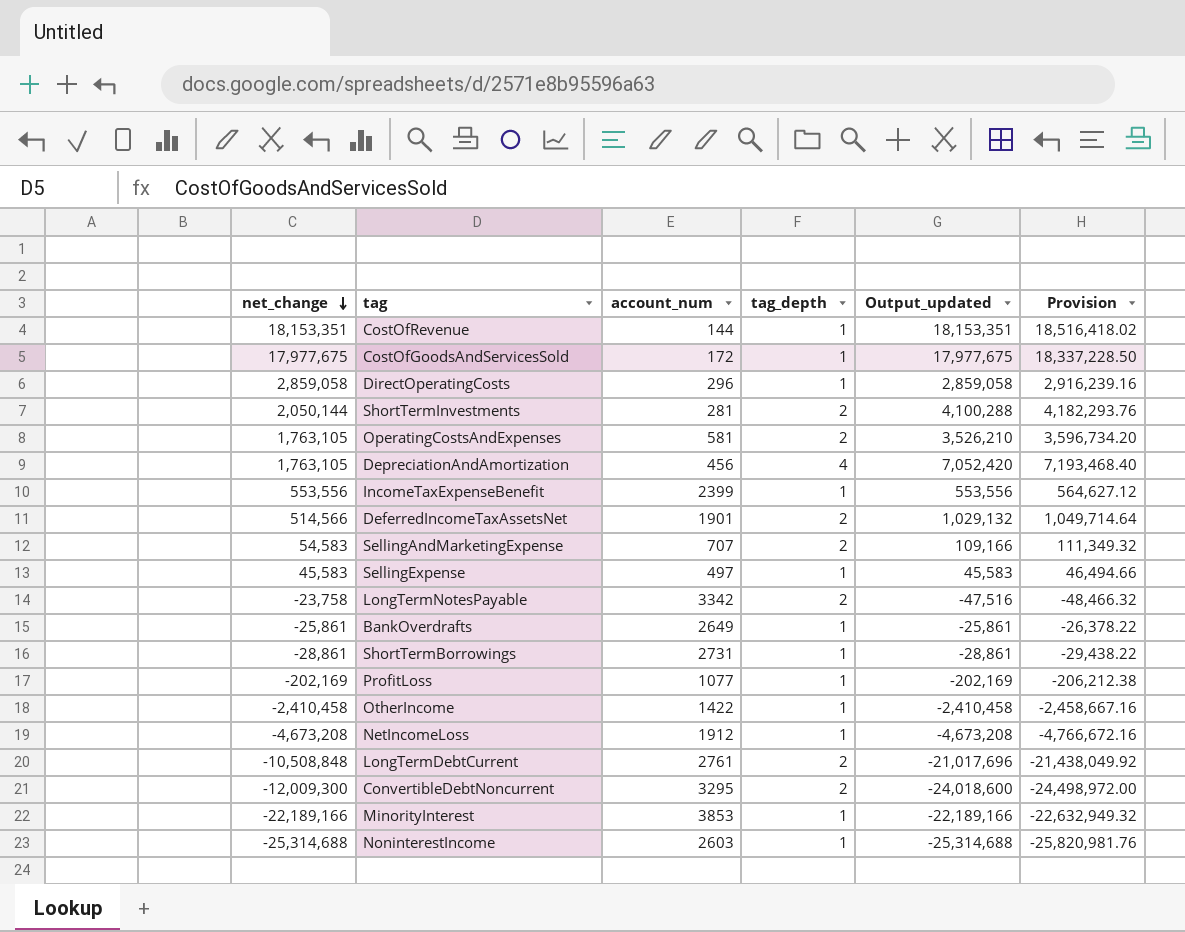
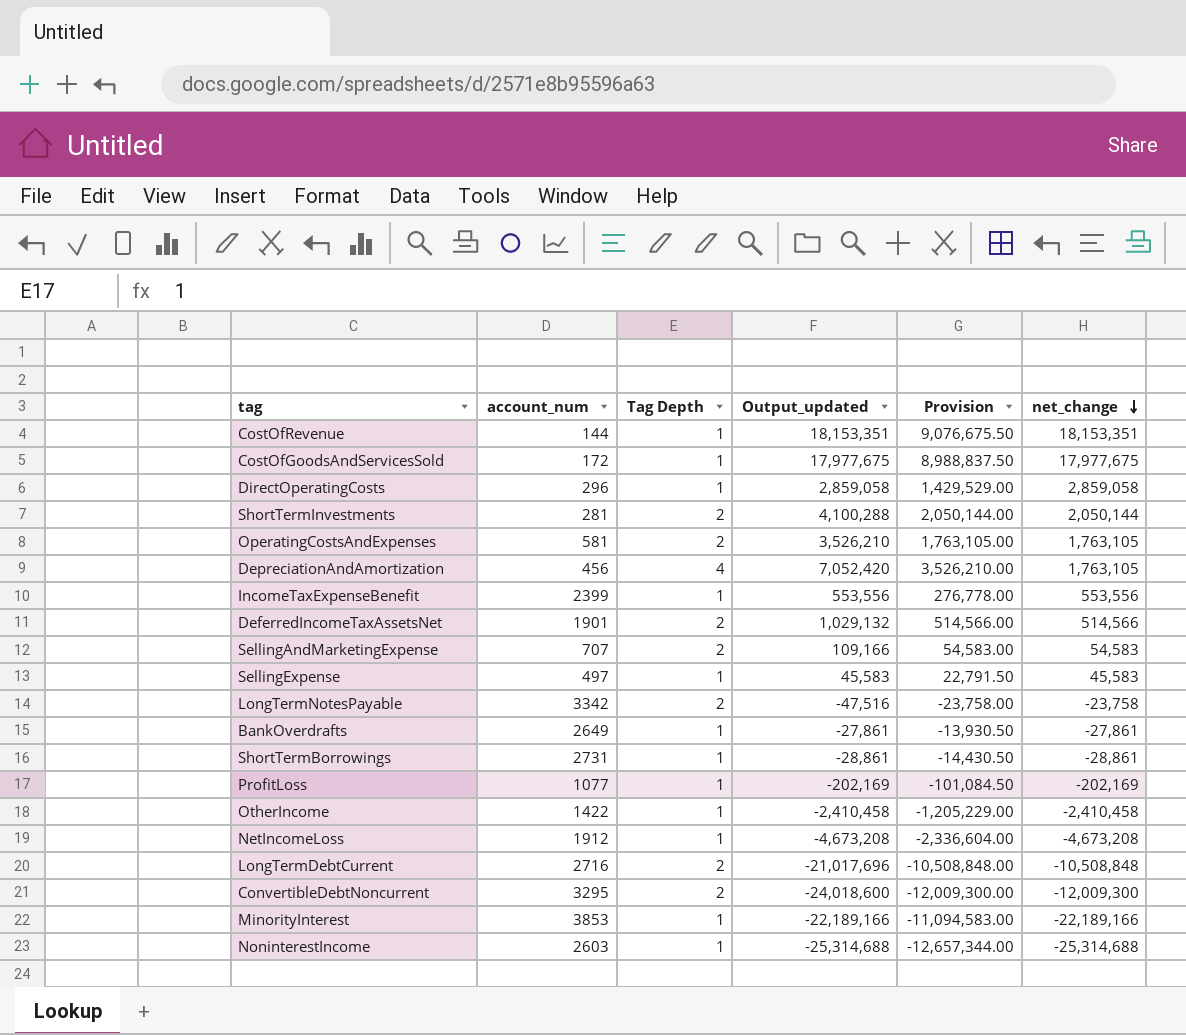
column name: tag_depth -> Tag Depth
column Provision | formula: [Output_updated] * 1.02 -> [Output_updated] * 0.5
column net_change | position: 1 -> 6
BankOverdrafts | Output_updated: -25,861 -> -27,861
BankOverdrafts | net_change: -25,861 -> -27,861
LongTermDebtCurrent | account_num: 2761 -> 2716

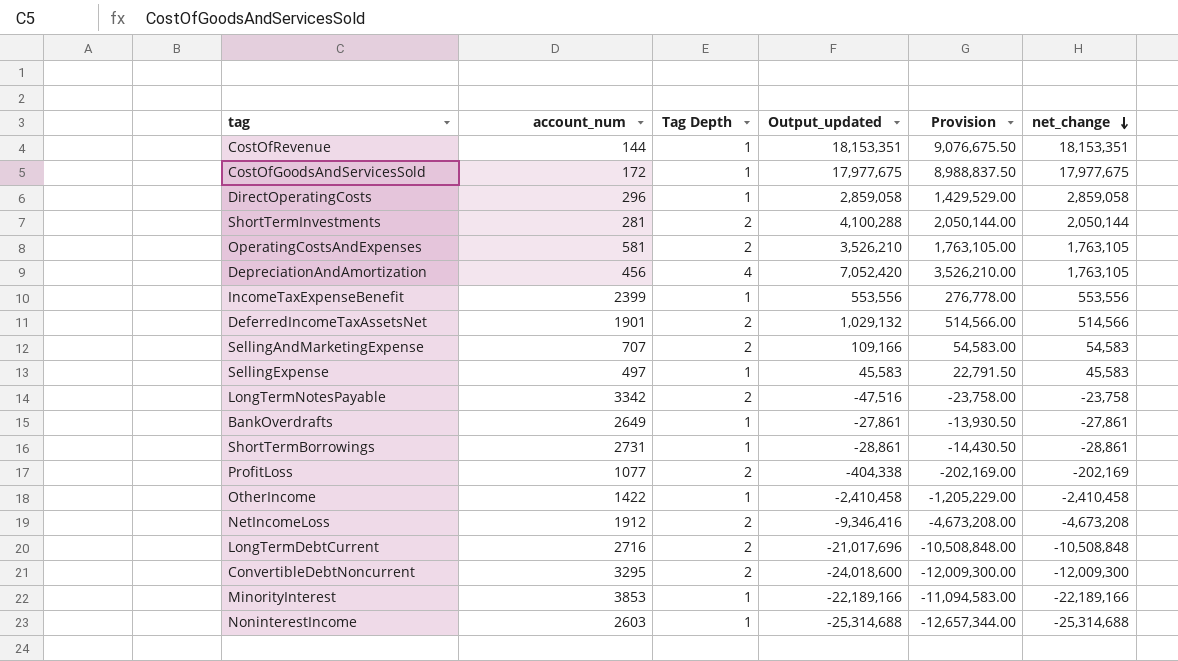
ProfitLoss | Tag Depth: 1 -> 2
ProfitLoss | Output_updated: -202,169 -> -404,338
ProfitLoss | Provision: -101,084.50 -> -202,169.00
NetIncomeLoss | Tag Depth: 1 -> 2
NetIncomeLoss | Output_updated: -4,673,208 -> -9,346,416
NetIncomeLoss | Provision: -2,336,604.00 -> -4,673,208.00

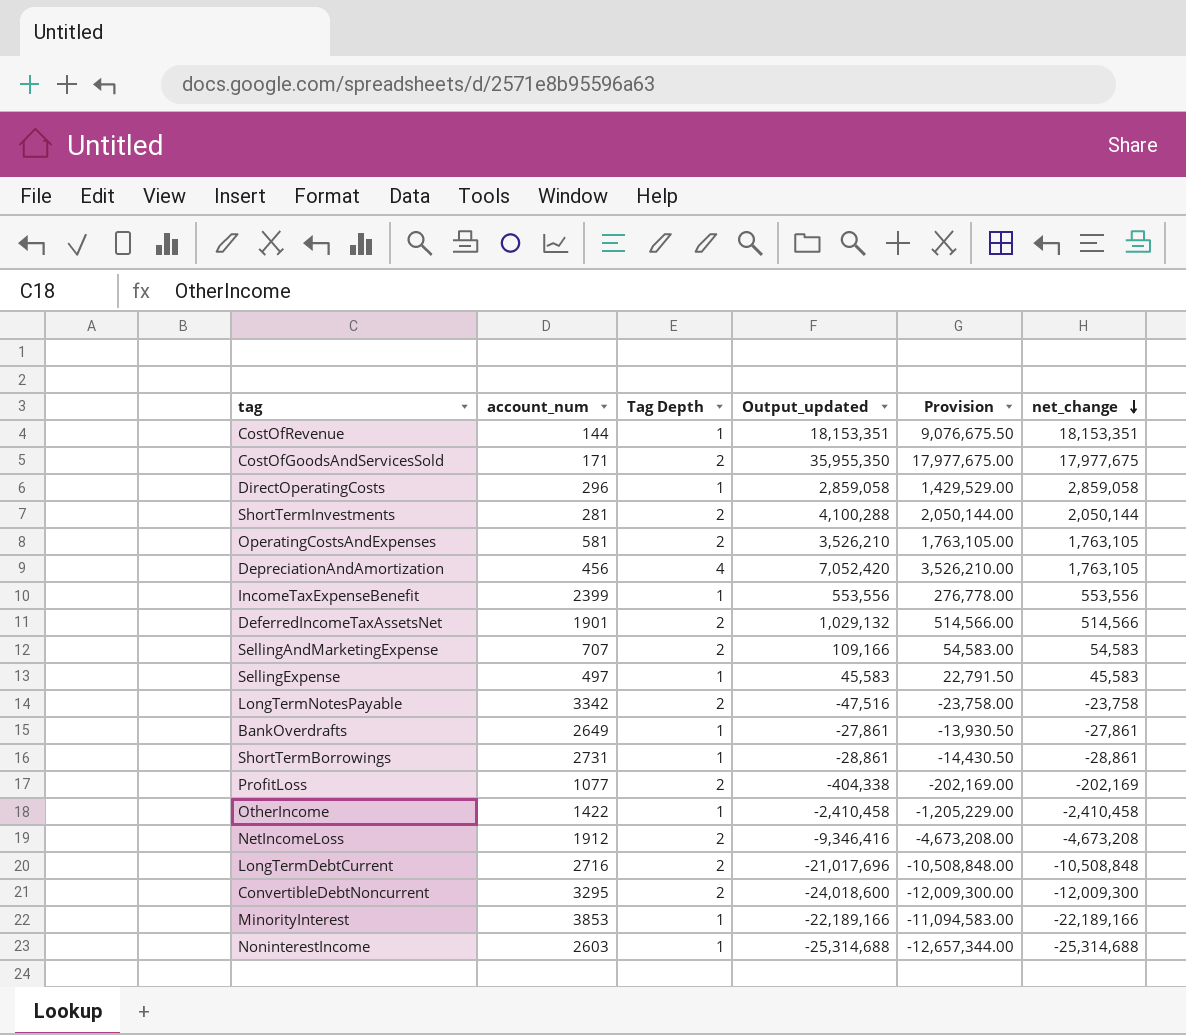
CostOfGoodsAndServicesSold | account_num: 172 -> 171
CostOfGoodsAndServicesSold | Tag Depth: 1 -> 2
CostOfGoodsAndServicesSold | Output_updated: 17,977,675 -> 35,955,350
CostOfGoodsAndServicesSold | Provision: 8,988,837.50 -> 17,977,675.00

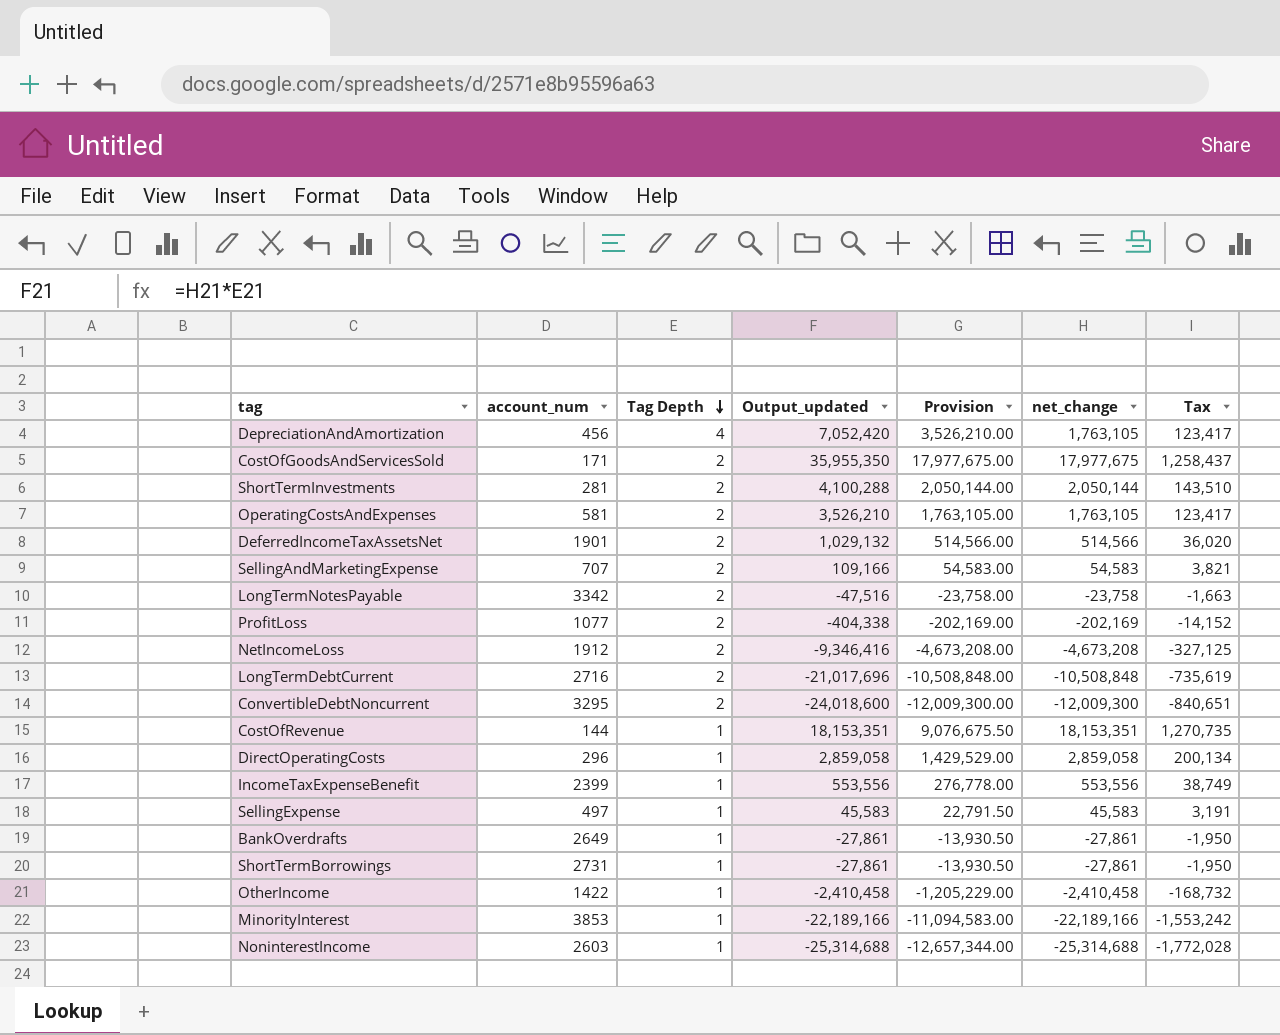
row order: net_change descending -> Tag Depth descending
column Tax | formula: none -> [net_change] * 0.07
ShortTermBorrowings | Output_updated: -28,861 -> -27,861
ShortTermBorrowings | Provision: -14,430.50 -> -13,930.50
ShortTermBorrowings | net_change: -28,861 -> -27,861

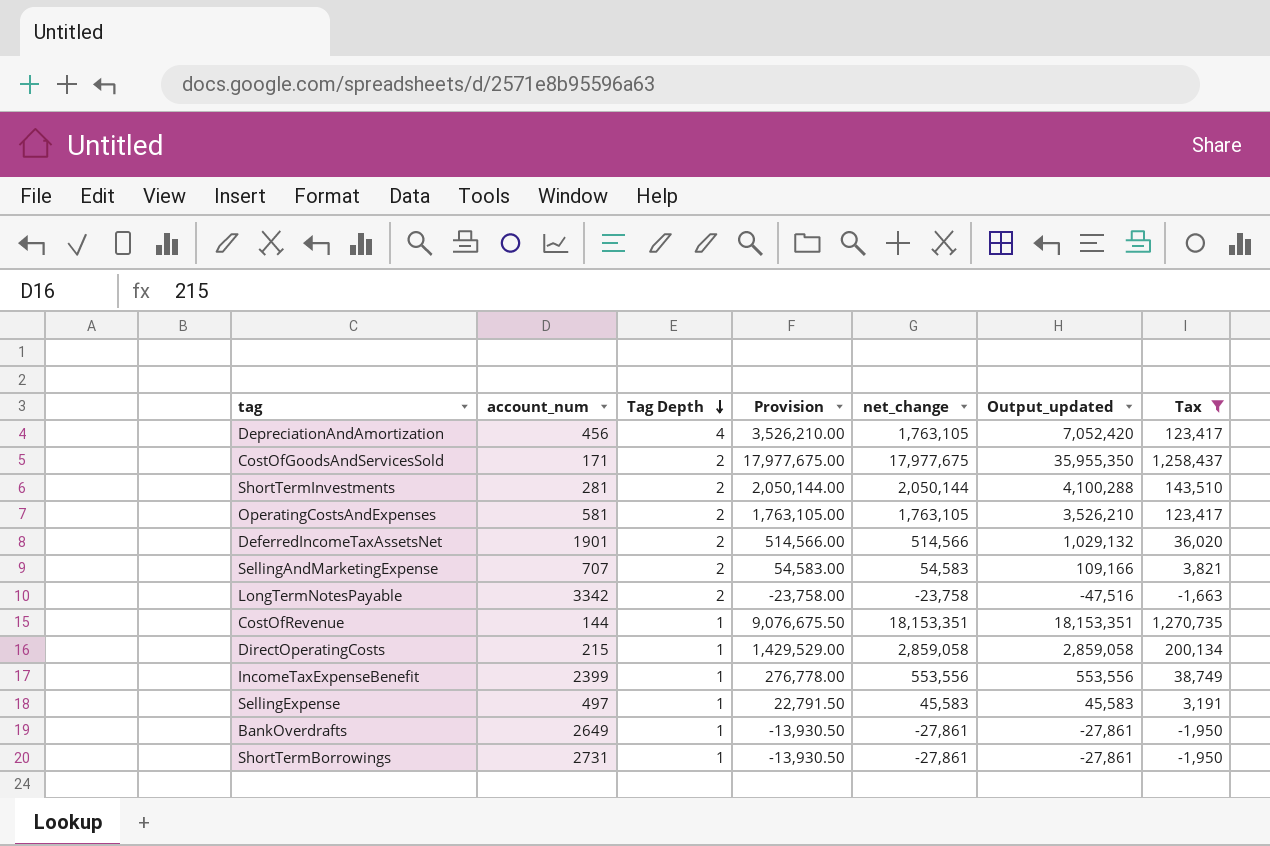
filter: none -> Tax >= -1,950
column Output_updated | position: 4 -> 6
DirectOperatingCosts | account_num: 296 -> 215

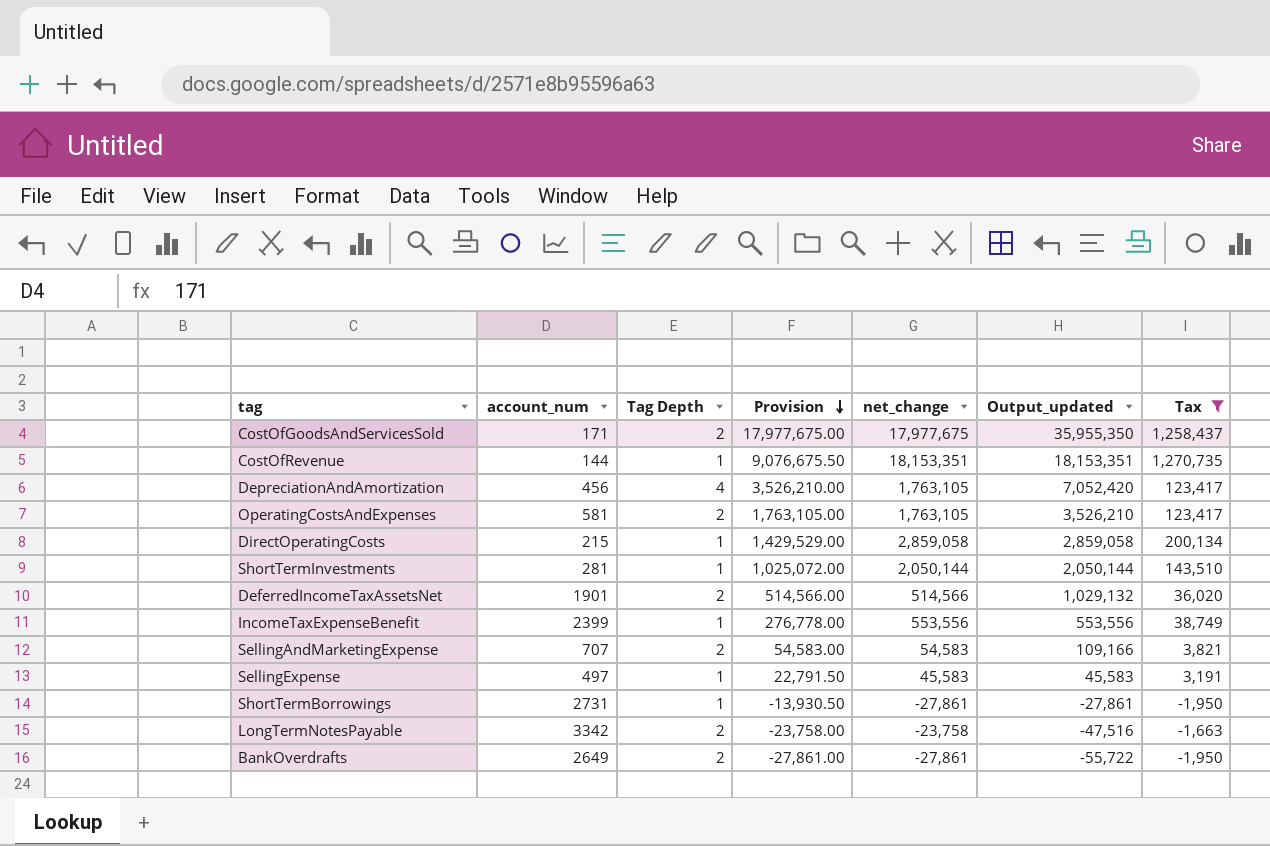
row order: Tag Depth descending -> Provision descending
ShortTermInvestments | Tag Depth: 2 -> 1
ShortTermInvestments | Provision: 2,050,144.00 -> 1,025,072.00
ShortTermInvestments | Output_updated: 4,100,288 -> 2,050,144
BankOverdrafts | Tag Depth: 1 -> 2
BankOverdrafts | Provision: -13,930.50 -> -27,861.00
BankOverdrafts | Output_updated: -27,861 -> -55,722

